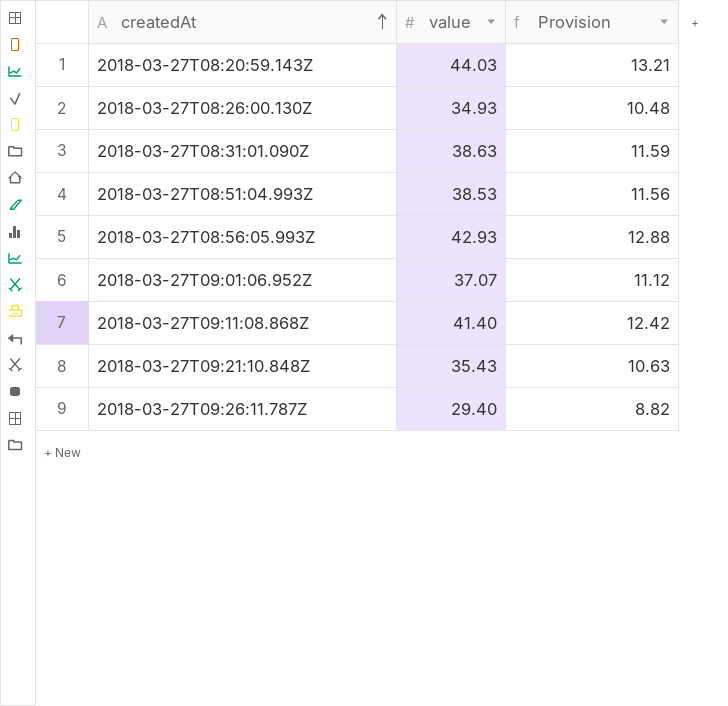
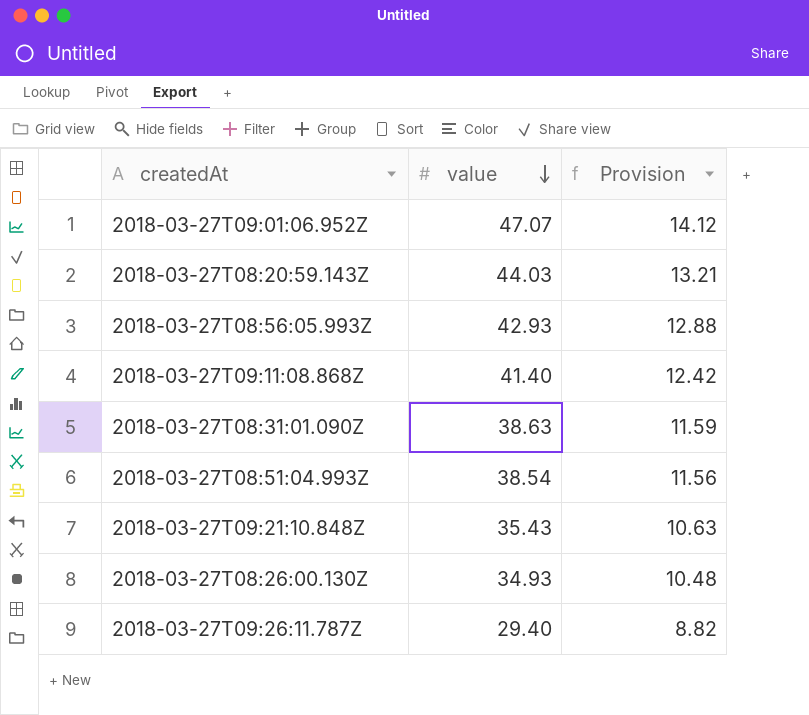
row order: createdAt ascending -> value descending
2018-03-27T09:01:06.952Z | value: 37.07 -> 47.07
2018-03-27T09:01:06.952Z | Provision: 11.12 -> 14.12
2018-03-27T08:51:04.993Z | value: 38.53 -> 38.54

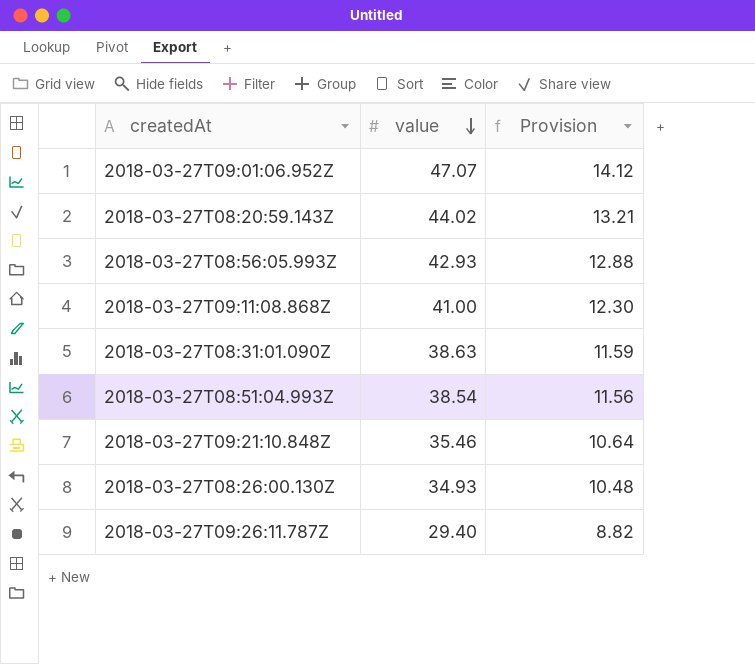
2018-03-27T08:20:59.143Z | value: 44.03 -> 44.02
2018-03-27T09:11:08.868Z | value: 41.40 -> 41.00
2018-03-27T09:11:08.868Z | Provision: 12.42 -> 12.30
2018-03-27T09:21:10.848Z | value: 35.43 -> 35.46
2018-03-27T09:21:10.848Z | Provision: 10.63 -> 10.64

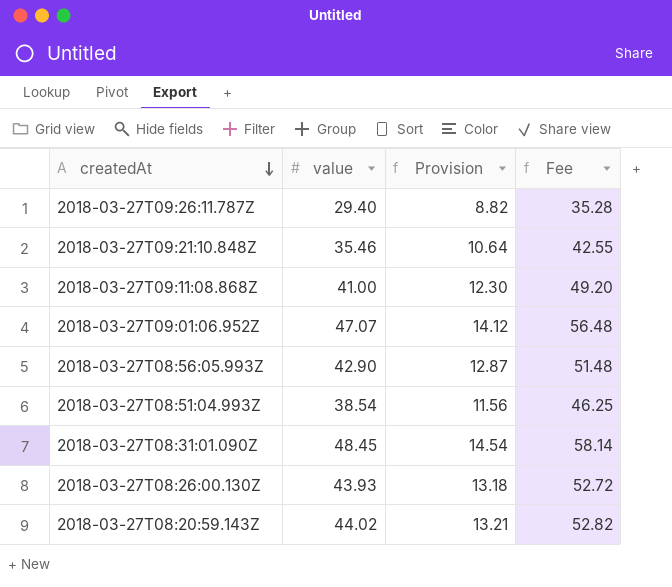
row order: value descending -> createdAt descending
column Fee | formula: none -> [value] * 1.2
2018-03-27T08:56:05.993Z | value: 42.93 -> 42.90
2018-03-27T08:56:05.993Z | Provision: 12.88 -> 12.87
2018-03-27T08:31:01.090Z | value: 38.63 -> 48.45
2018-03-27T08:31:01.090Z | Provision: 11.59 -> 14.54
2018-03-27T08:26:00.130Z | value: 34.93 -> 43.93
2018-03-27T08:26:00.130Z | Provision: 10.48 -> 13.18

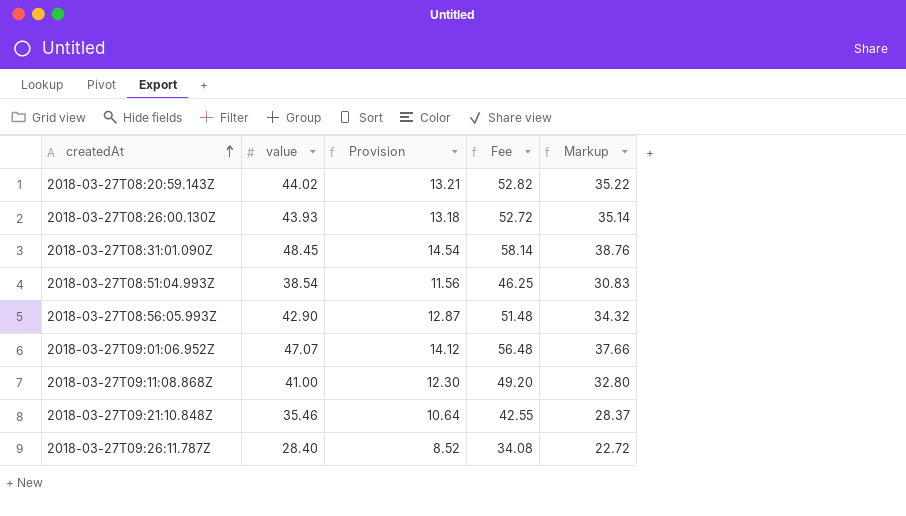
row order: createdAt descending -> createdAt ascending
column Markup | formula: none -> [value] * 0.8
2018-03-27T09:26:11.787Z | value: 29.40 -> 28.40
2018-03-27T09:26:11.787Z | Provision: 8.82 -> 8.52
2018-03-27T09:26:11.787Z | Fee: 35.28 -> 34.08

